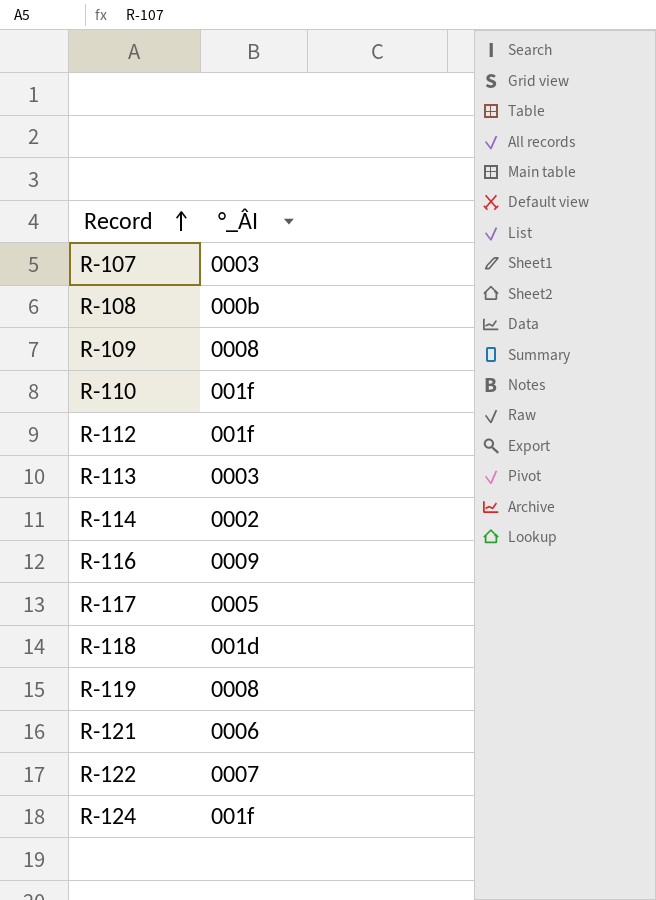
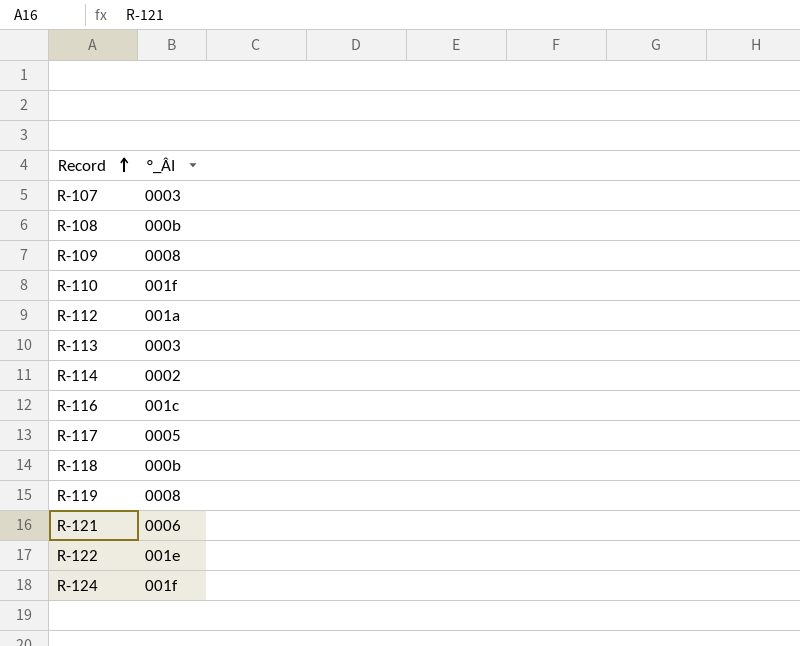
R-112 | °_ÂI: 001f -> 001a
R-116 | °_ÂI: 0009 -> 001c
R-118 | °_ÂI: 001d -> 000b
R-122 | °_ÂI: 0007 -> 001e

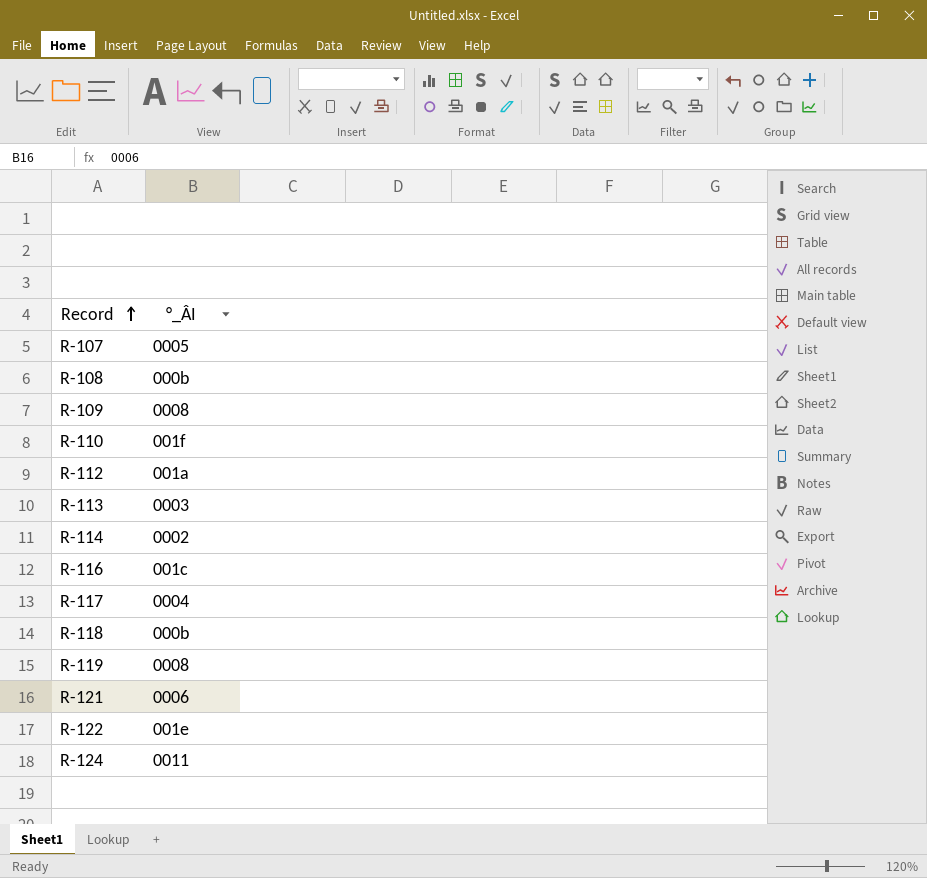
R-107 | °_ÂI: 0003 -> 0005
R-117 | °_ÂI: 0005 -> 0004
R-124 | °_ÂI: 001f -> 0011

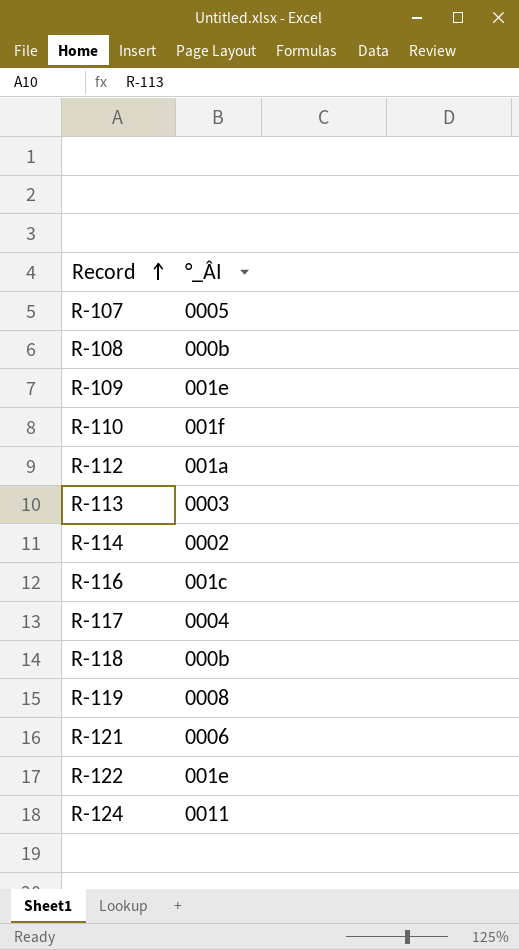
R-109 | °_ÂI: 0008 -> 001e

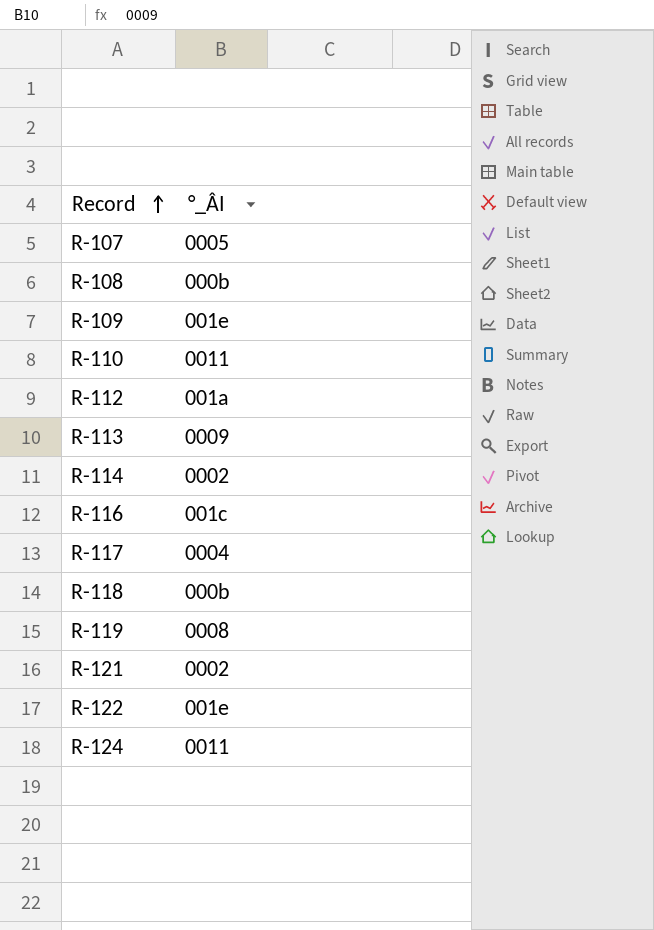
R-110 | °_ÂI: 001f -> 0011
R-113 | °_ÂI: 0003 -> 0009
R-121 | °_ÂI: 0006 -> 0002

